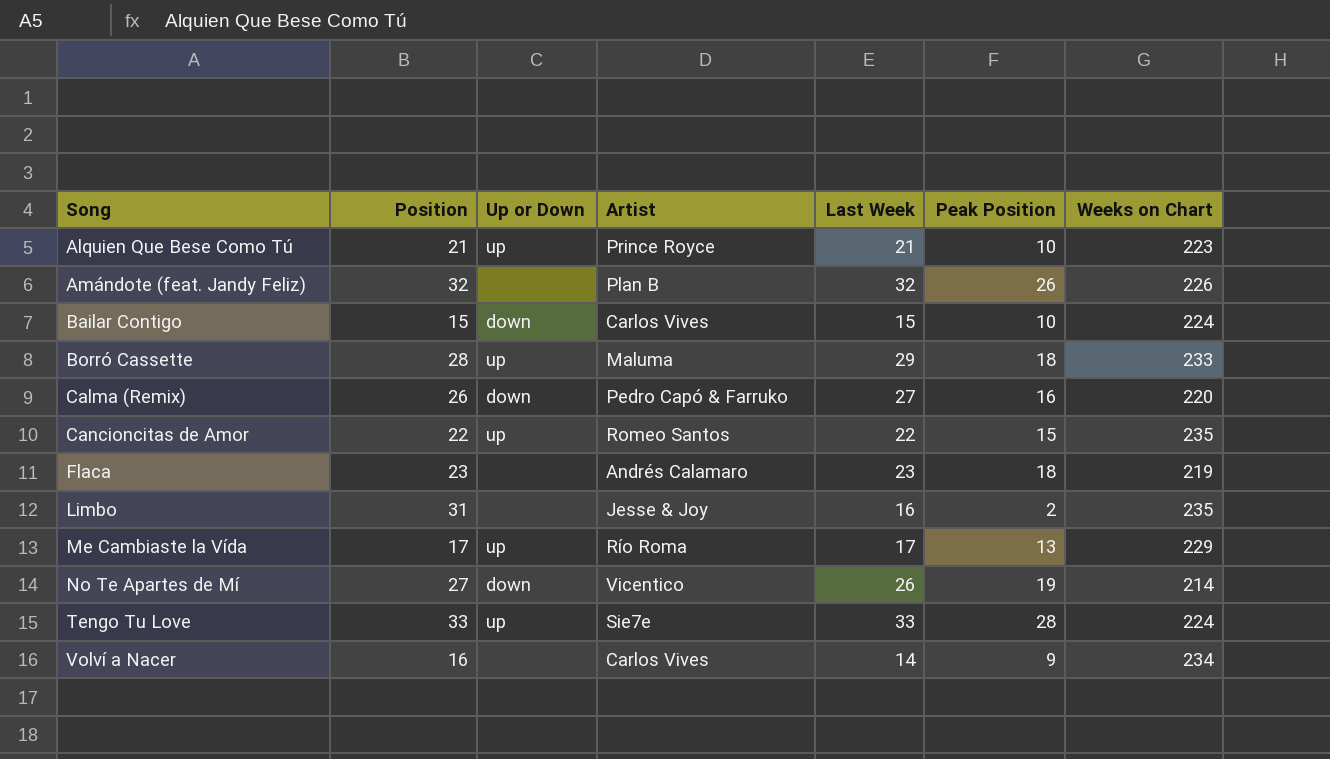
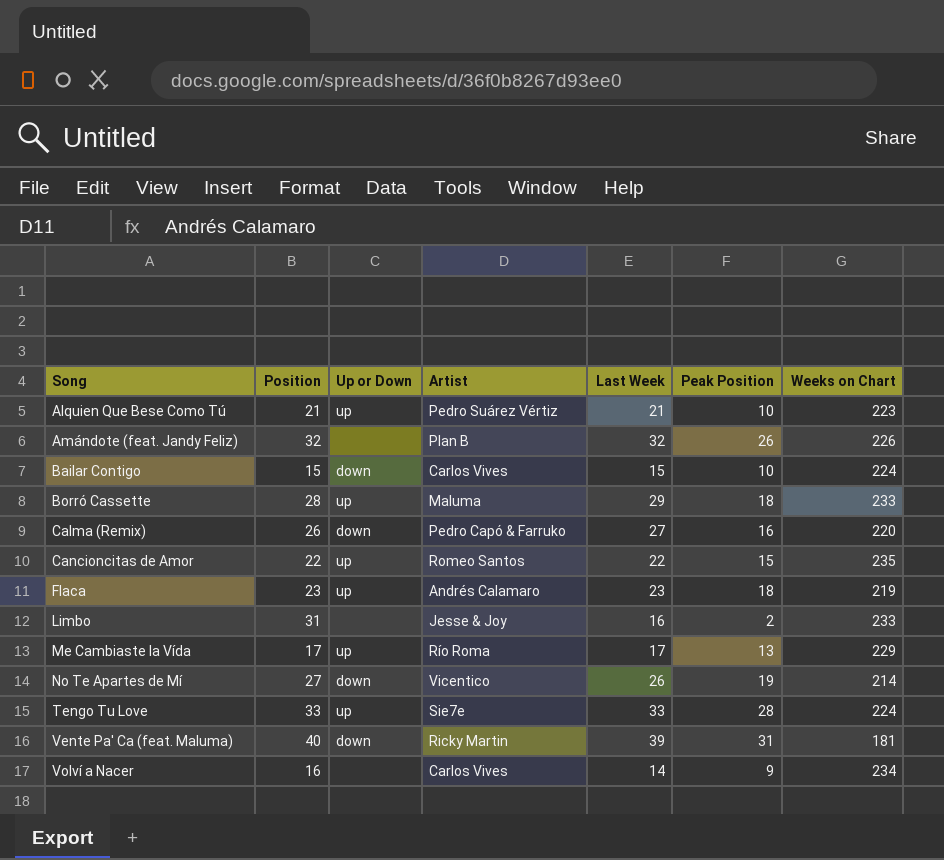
Alquien Que Bese Como Tú | Artist: Prince Royce -> Pedro Suárez Vértiz
Flaca | Up or Down: none -> up
Limbo | Weeks on Chart: 235 -> 233
row Vente Pa' Ca (feat. Maluma): none -> 40 | down | Ricky Martin | 39 | 31 | 181

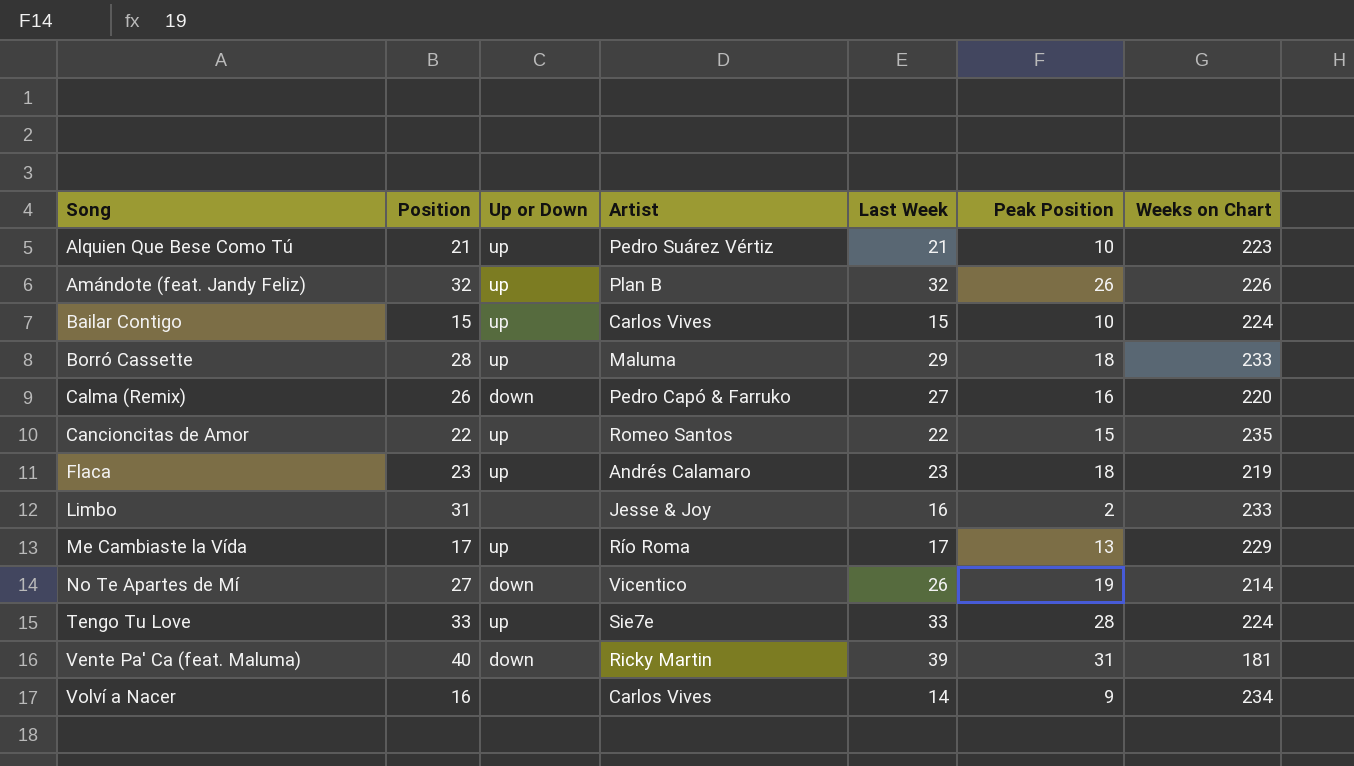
Amándote (feat. Jandy Feliz) | Up or Down: none -> up
Bailar Contigo | Up or Down: down -> up

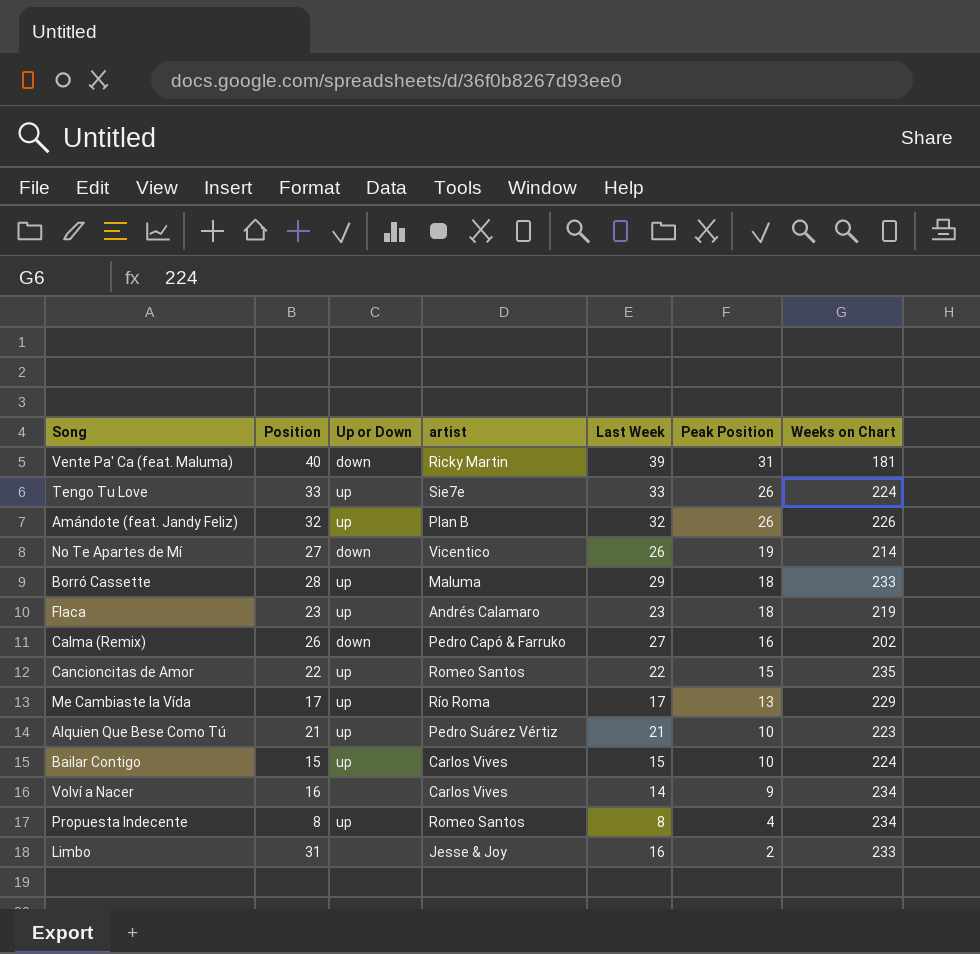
row order: Song ascending -> Peak Position descending
column name: Artist -> artist
Tengo Tu Love | Peak Position: 28 -> 26
Calma (Remix) | Weeks on Chart: 220 -> 202
row Propuesta Indecente: none -> 8 | up | Romeo Santos | 8 | 4 | 234

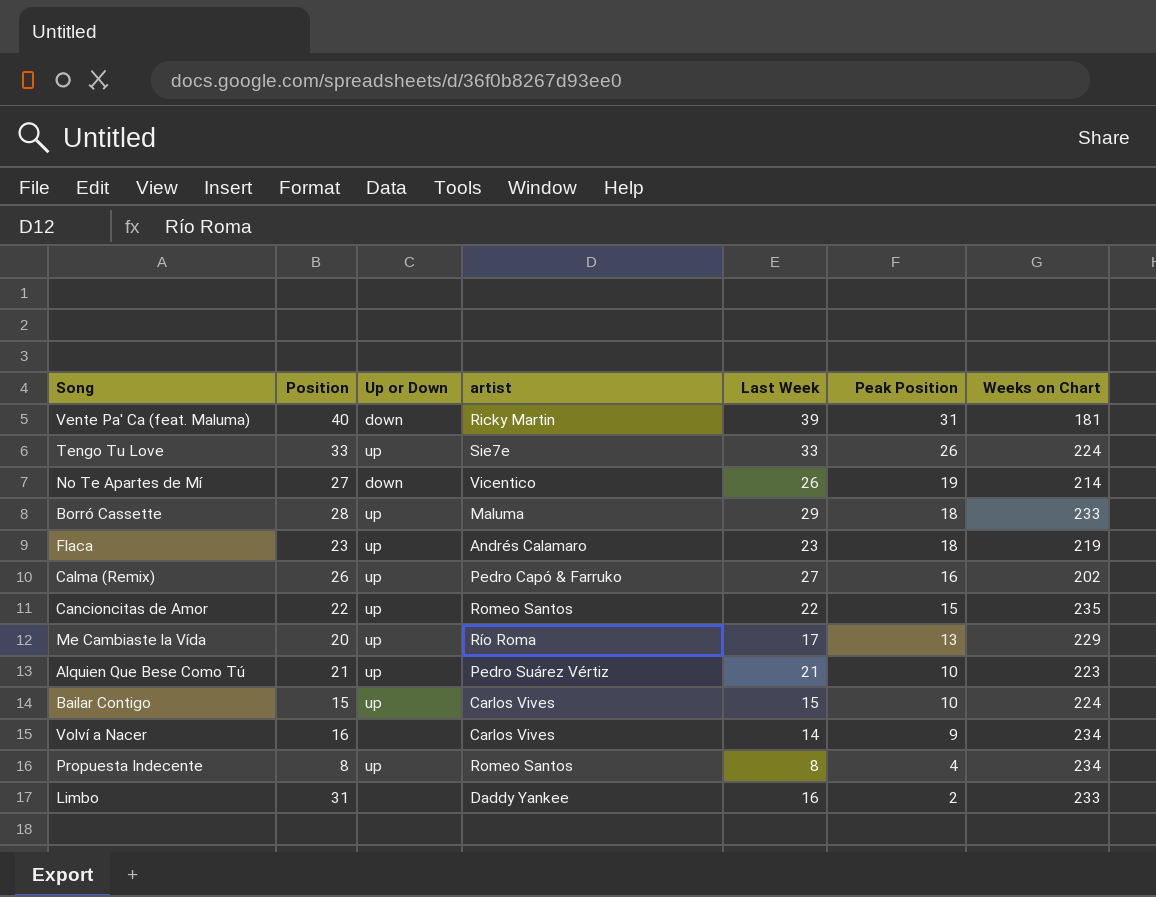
row Amándote (feat. Jandy Feliz): 32 | up | Plan B | 32 | 26 | 226 -> none
Calma (Remix) | Up or Down: down -> up
Me Cambiaste la Vída | Position: 17 -> 20
Limbo | artist: Jesse & Joy -> Daddy Yankee

